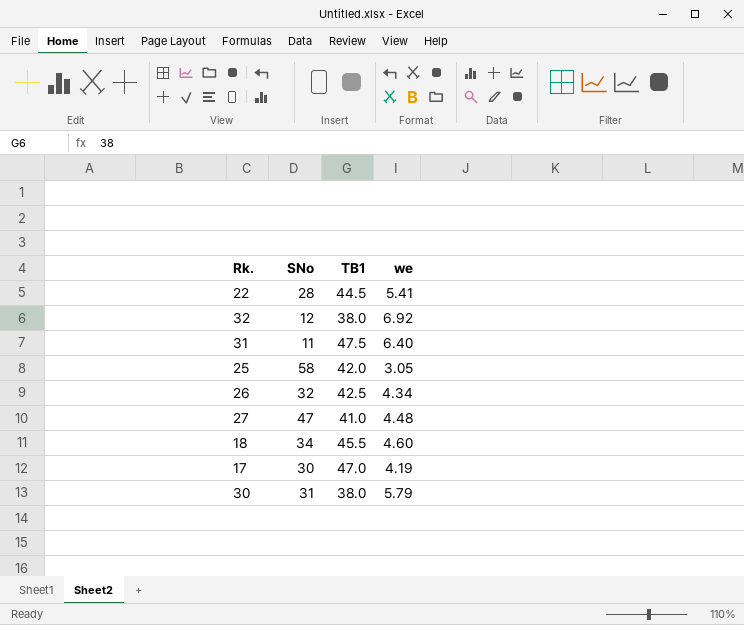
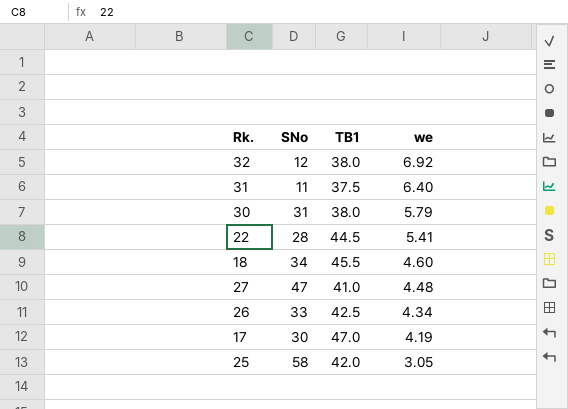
row order: none -> we descending
31 | TB1: 47.5 -> 37.5
26 | SNo: 32 -> 33

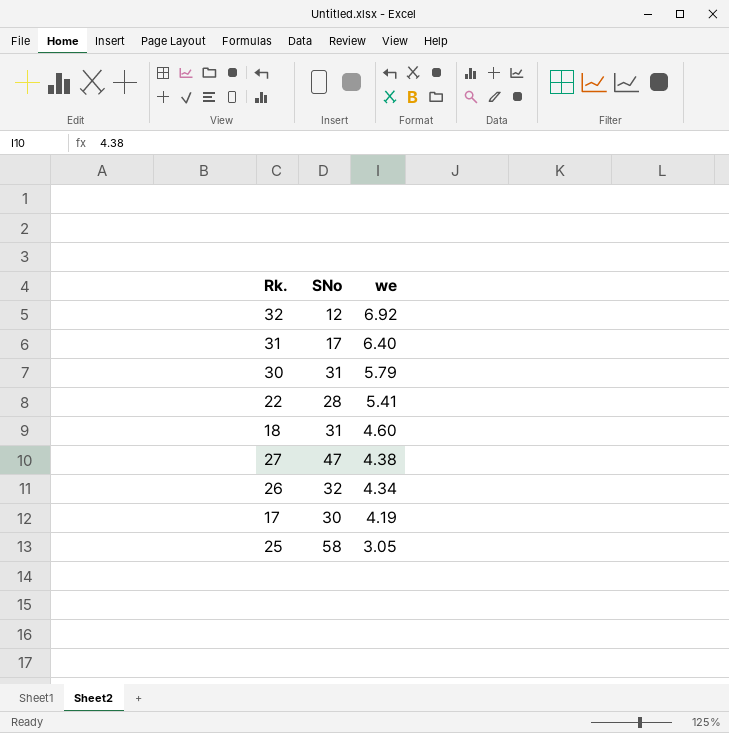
column TB1 | position: 3 -> none
31 | SNo: 11 -> 17
18 | SNo: 34 -> 31
27 | we: 4.48 -> 4.38
26 | SNo: 33 -> 32

